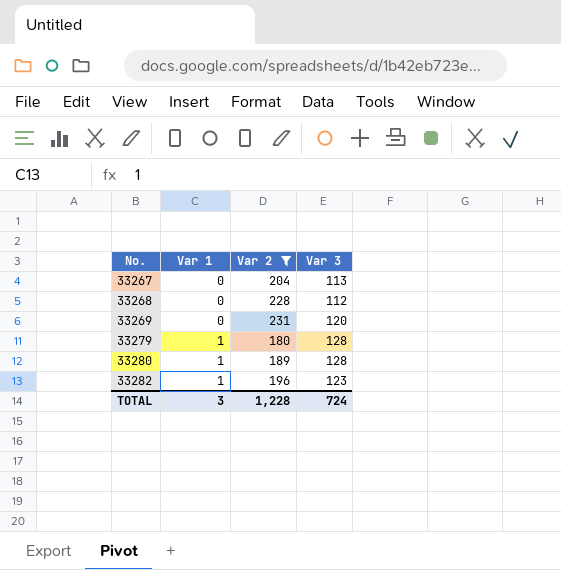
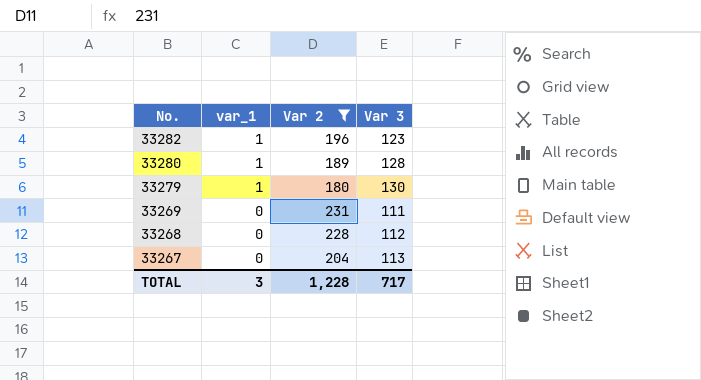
row order: No. ascending -> No. descending
column name: Var 1 -> var_1
33279 | Var 3: 128 -> 130
33269 | Var 3: 120 -> 111
TOTAL | Var 3: 724 -> 717

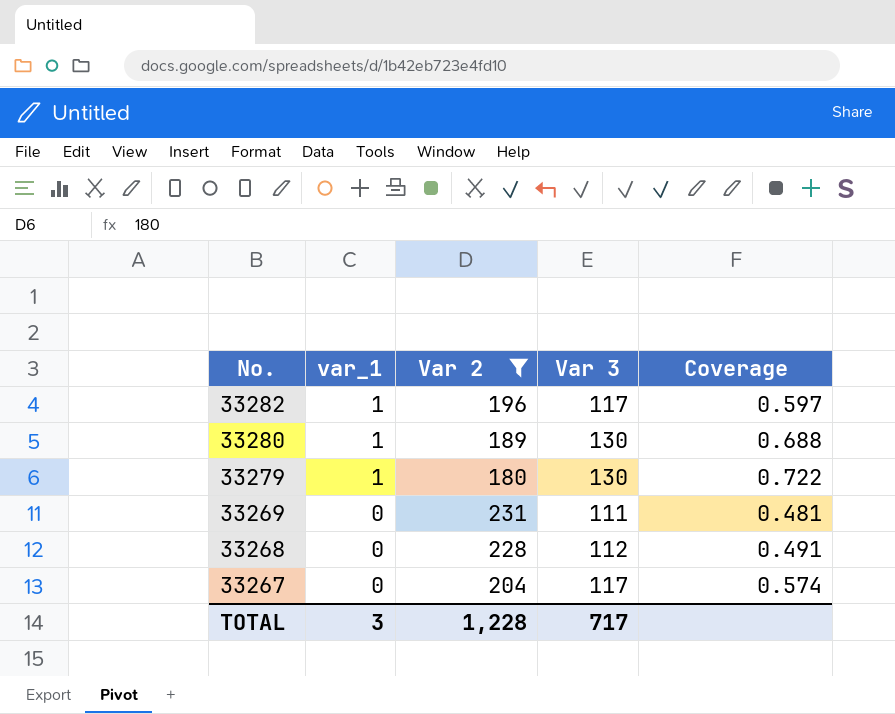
column Coverage | formula: none -> [Var 3] / [Var 2]
33282 | Var 3: 123 -> 117
33280 | Var 3: 128 -> 130
33267 | Var 3: 113 -> 117

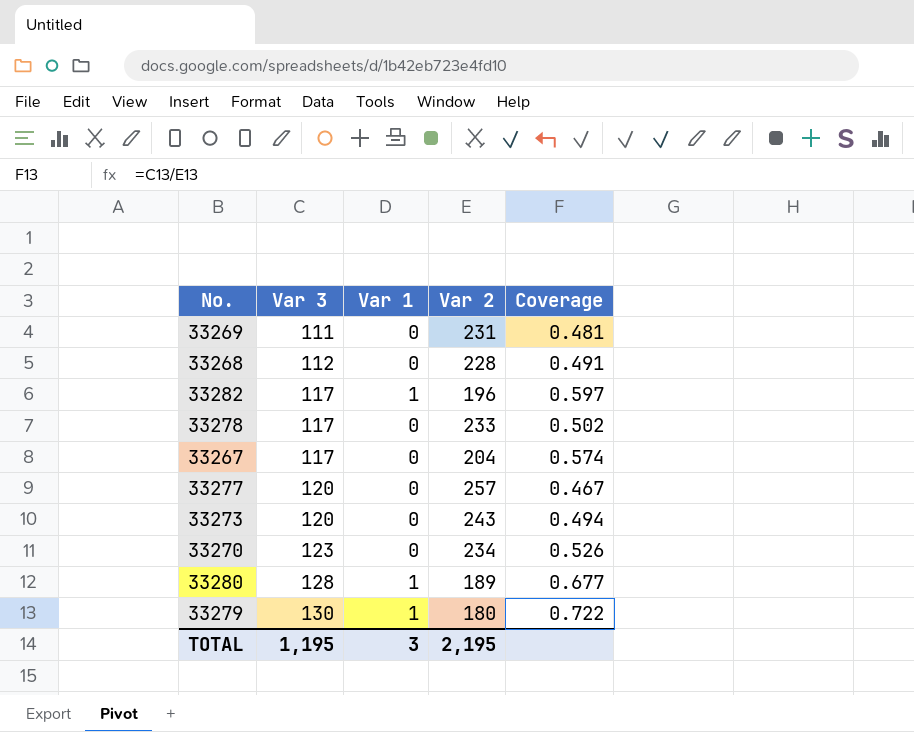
filter: Var 2 <= 231 -> none
row order: No. descending -> Var 3 ascending
column Var 3 | position: 4 -> 2
column name: var_1 -> Var 1
33280 | Var 3: 130 -> 128
33280 | Coverage: 0.688 -> 0.677
TOTAL | Var 3: 717 -> 1,195
TOTAL | Var 2: 1,228 -> 2,195

